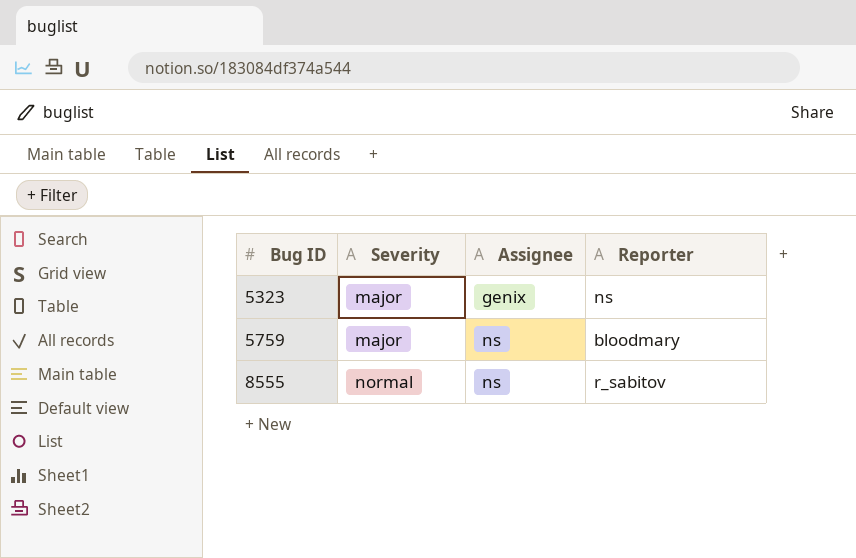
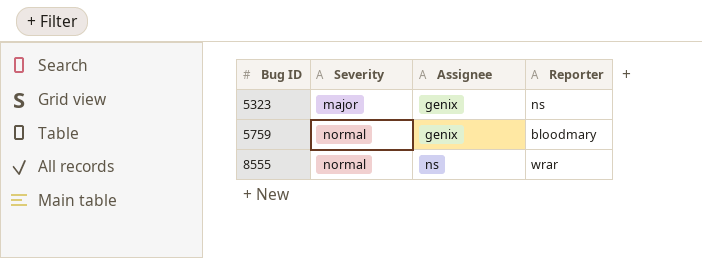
5759 | Severity: major -> normal
5759 | Assignee: ns -> genix
8555 | Reporter: r_sabitov -> wrar

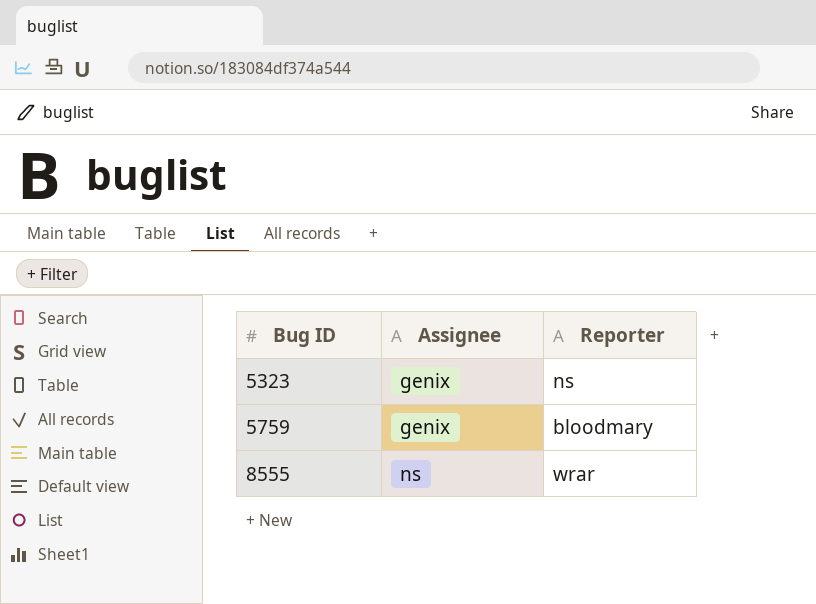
column Severity | position: 2 -> none

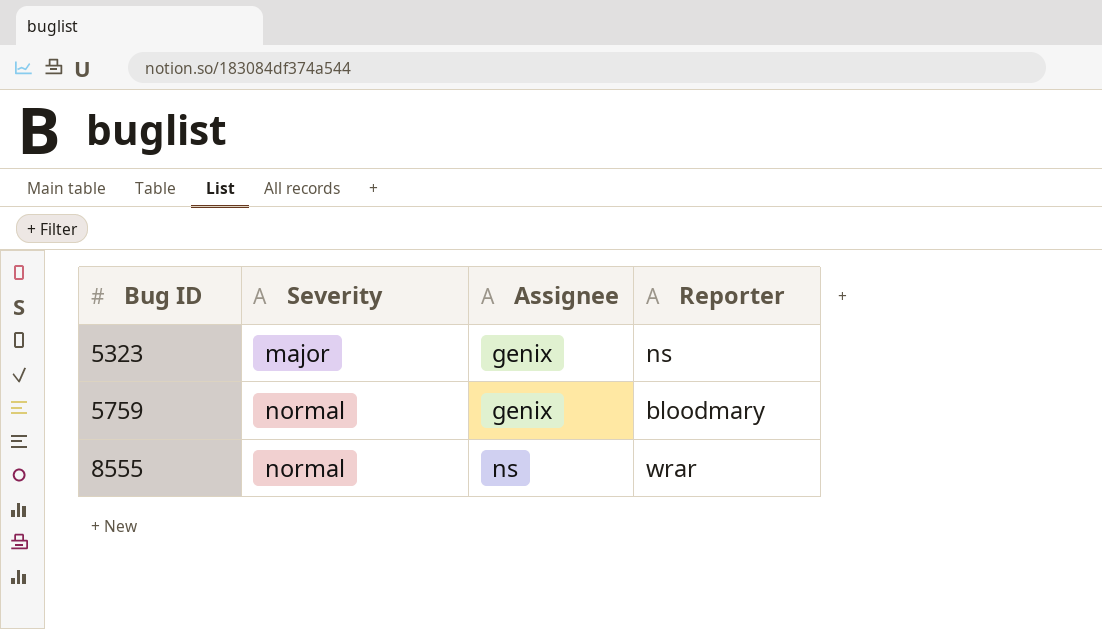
column Severity | position: none -> 2

